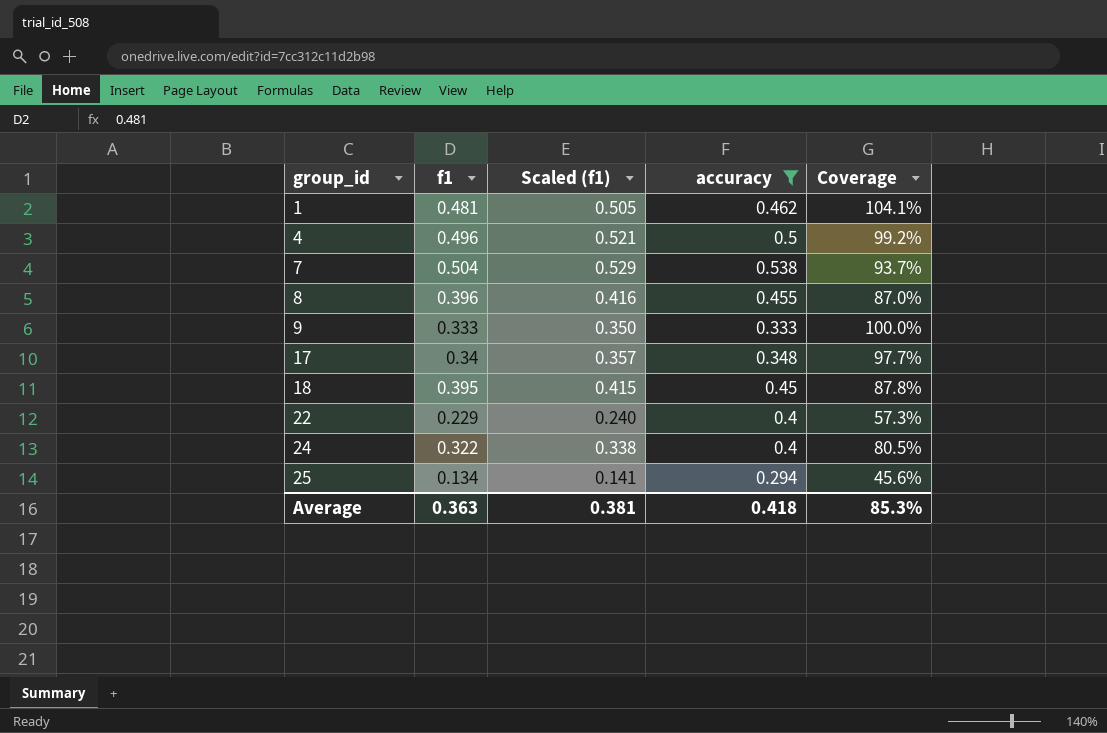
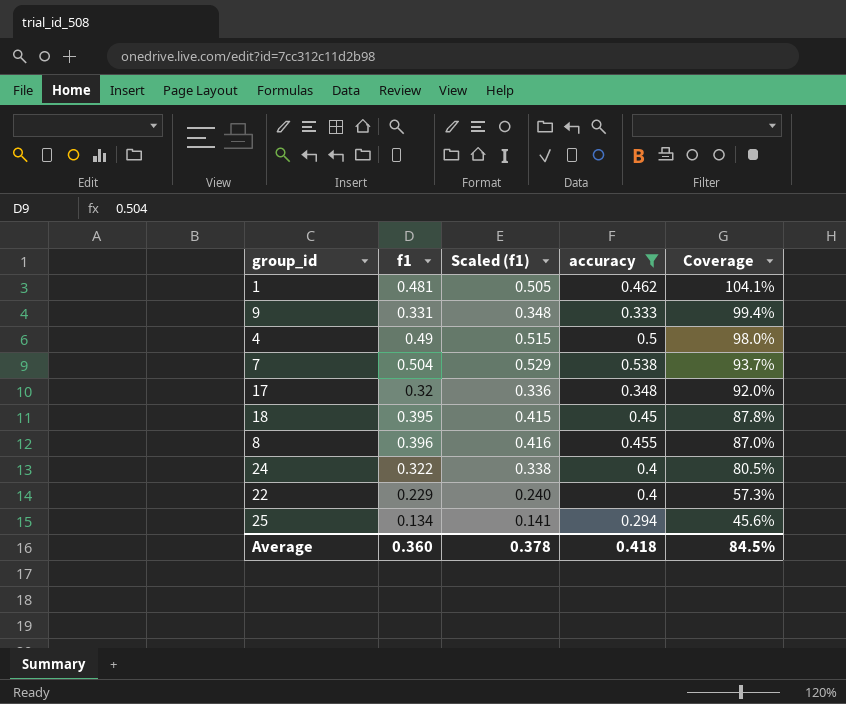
row order: group_id ascending -> Coverage descending
9 | f1: 0.333 -> 0.331
9 | Scaled (f1): 0.350 -> 0.348
9 | Coverage: 100.0% -> 99.4%
4 | f1: 0.496 -> 0.49
4 | Scaled (f1): 0.521 -> 0.515
4 | Coverage: 99.2% -> 98.0%
17 | f1: 0.34 -> 0.32
17 | Scaled (f1): 0.357 -> 0.336
17 | Coverage: 97.7% -> 92.0%
Average | f1: 0.363 -> 0.360
Average | Scaled (f1): 0.381 -> 0.378
Average | Coverage: 85.3% -> 84.5%

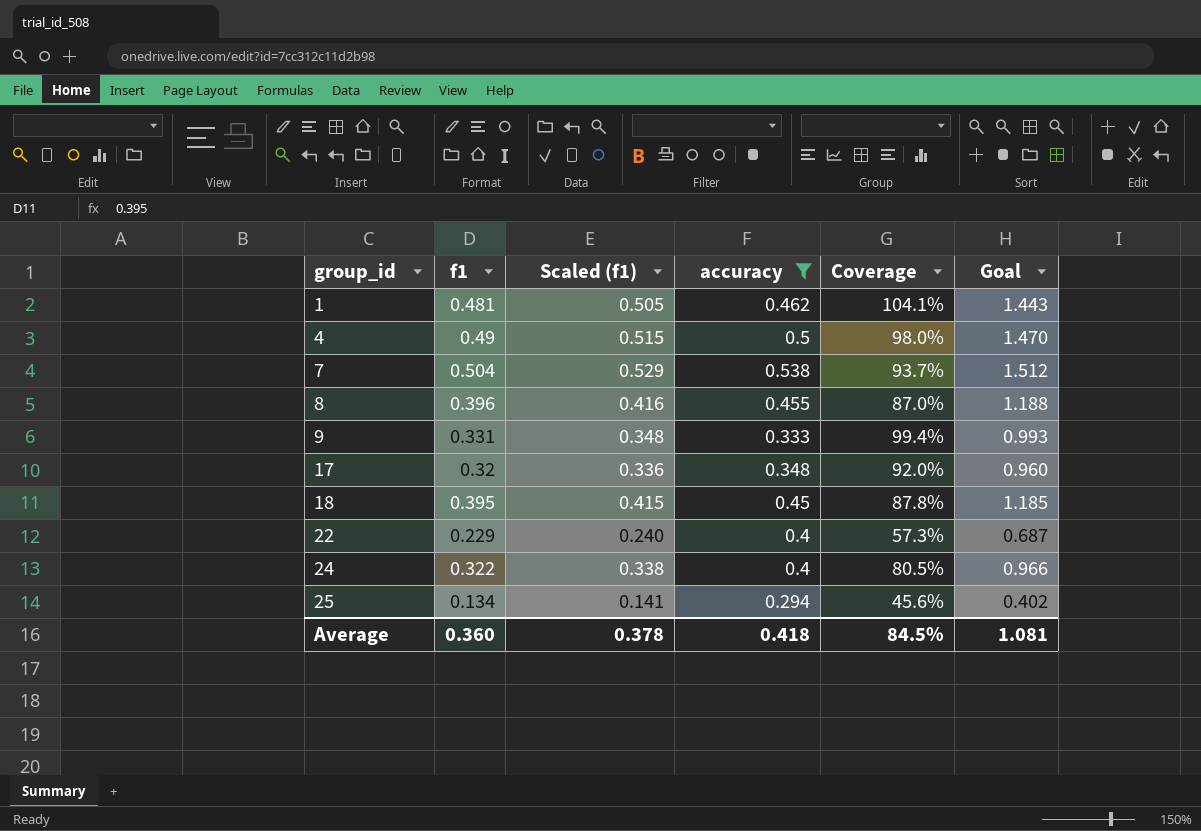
row order: Coverage descending -> group_id ascending
column Goal | formula: none -> [f1] * 3

